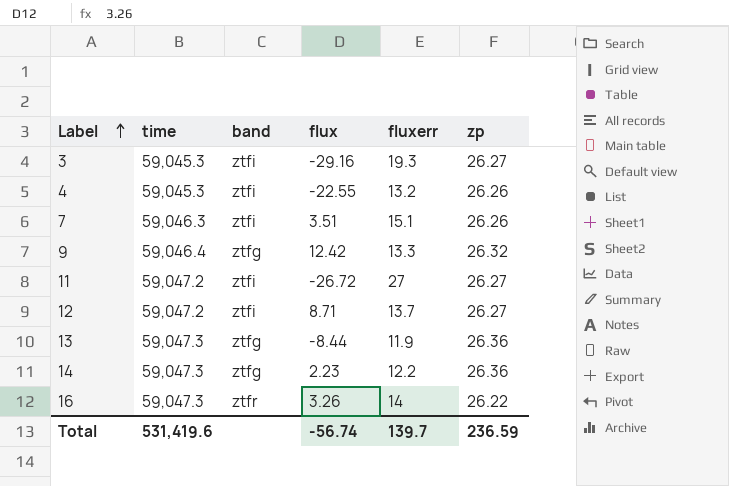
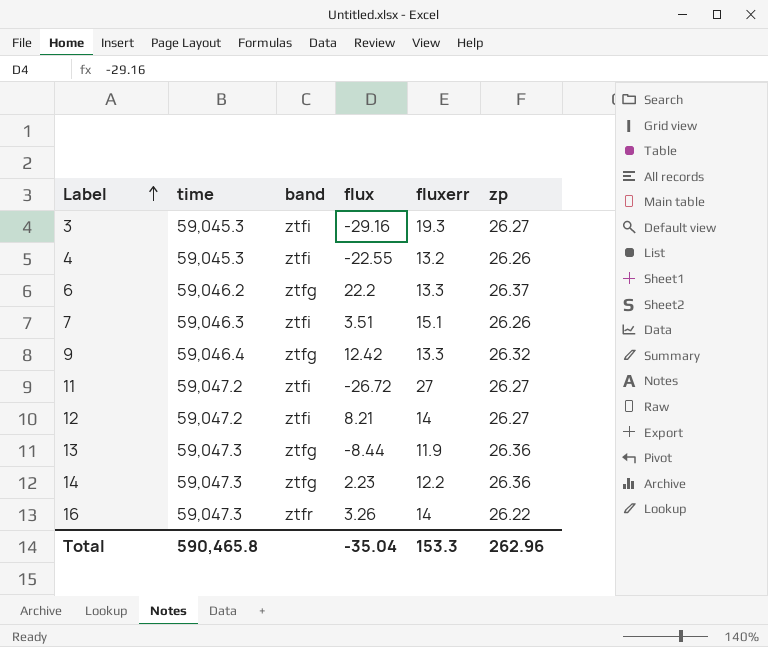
row 6: none -> 59,046.2 | ztfg | 22.2 | 13.3 | 26.37
12 | flux: 8.71 -> 8.21
12 | fluxerr: 13.7 -> 14
Total | time: 531,419.6 -> 590,465.8
Total | flux: -56.74 -> -35.04
Total | fluxerr: 139.7 -> 153.3
Total | zp: 236.59 -> 262.96

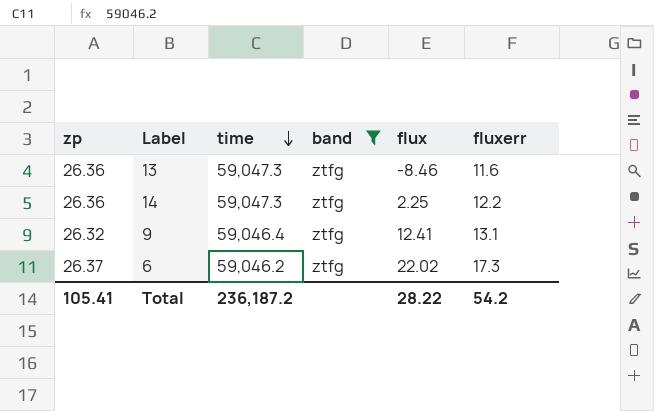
filter: none -> band = ztfg
row order: Label ascending -> time descending
column zp | position: 6 -> 1
13 | flux: -8.44 -> -8.46
13 | fluxerr: 11.9 -> 11.6
14 | flux: 2.23 -> 2.25
9 | flux: 12.42 -> 12.41
9 | fluxerr: 13.3 -> 13.1
6 | flux: 22.2 -> 22.02
6 | fluxerr: 13.3 -> 17.3
Total | zp: 262.96 -> 105.41
Total | time: 590,465.8 -> 236,187.2
Total | flux: -35.04 -> 28.22
Total | fluxerr: 153.3 -> 54.2

